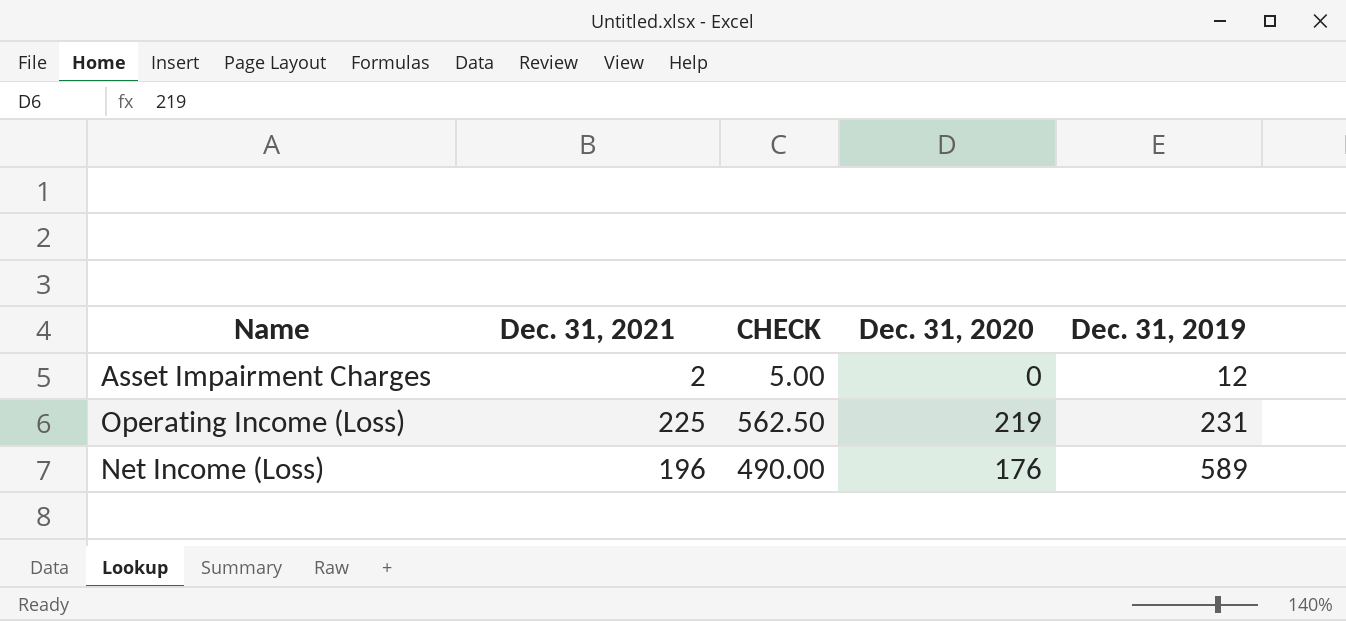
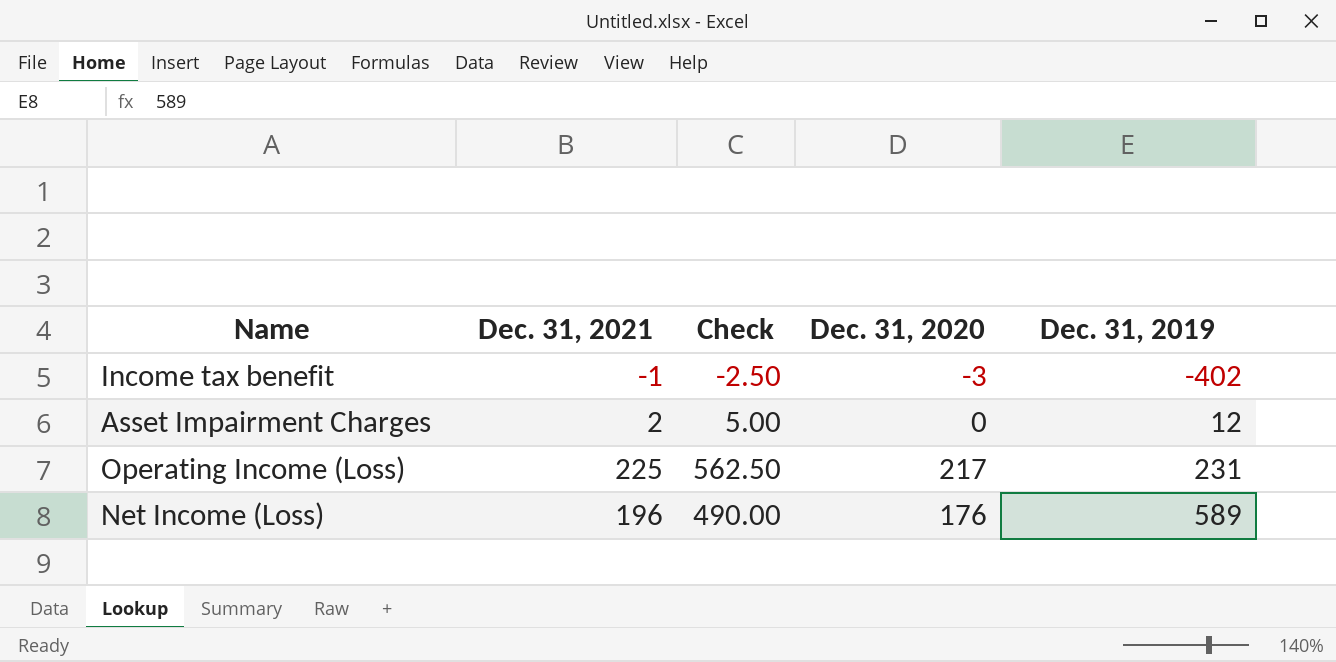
column name: CHECK -> Check
row Income tax benefit: none -> -1 | -2.50 | -3 | -402
Operating Income (Loss) | Dec. 31, 2020: 219 -> 217

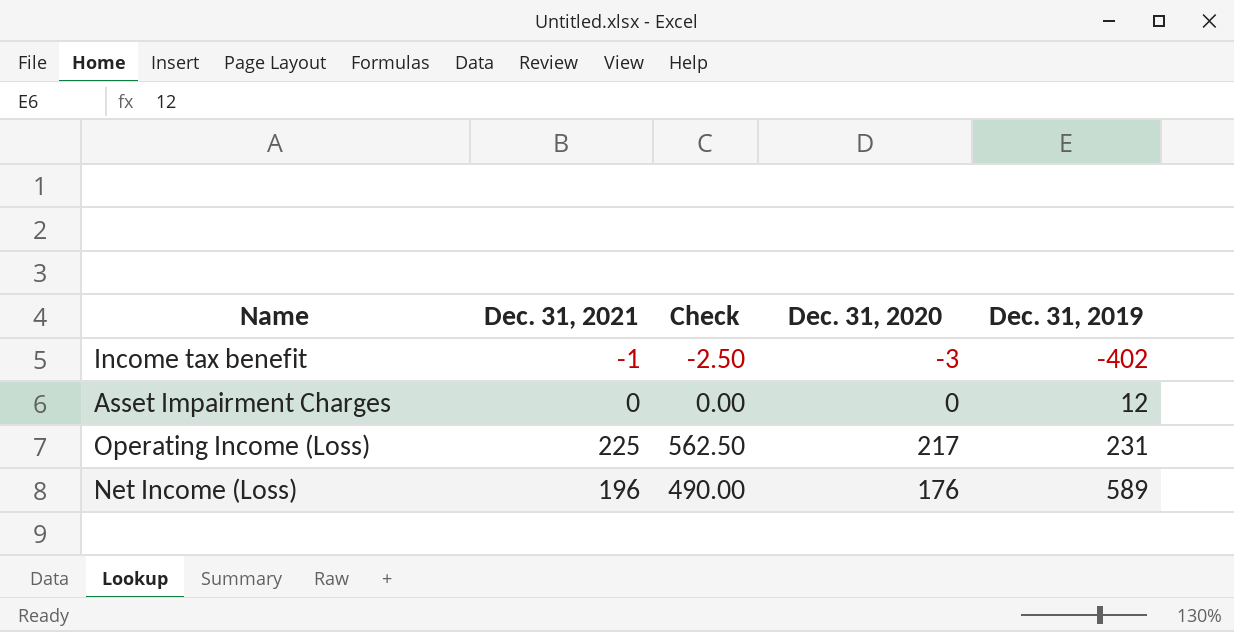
Asset Impairment Charges | Dec. 31, 2021: 2 -> 0
Asset Impairment Charges | Check: 5.00 -> 0.00

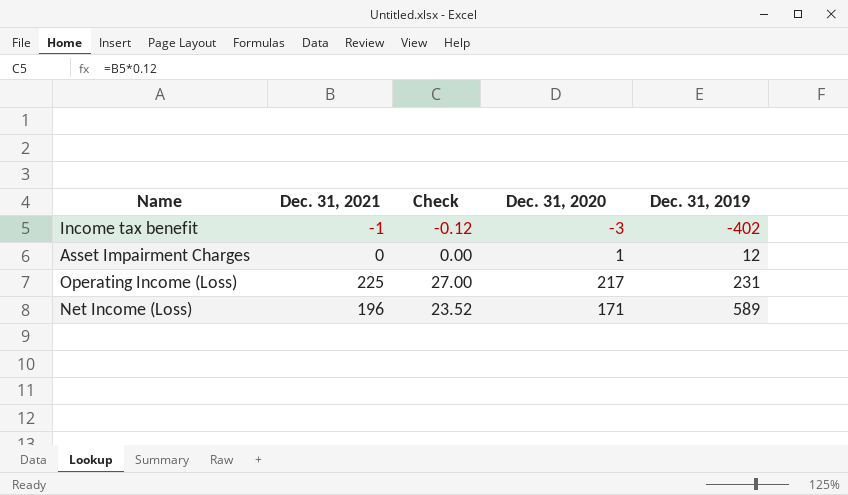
column Check | formula: [Dec. 31, 2021] * 2.5 -> [Dec. 31, 2021] * 0.12
Asset Impairment Charges | Dec. 31, 2020: 0 -> 1
Net Income (Loss) | Dec. 31, 2020: 176 -> 171

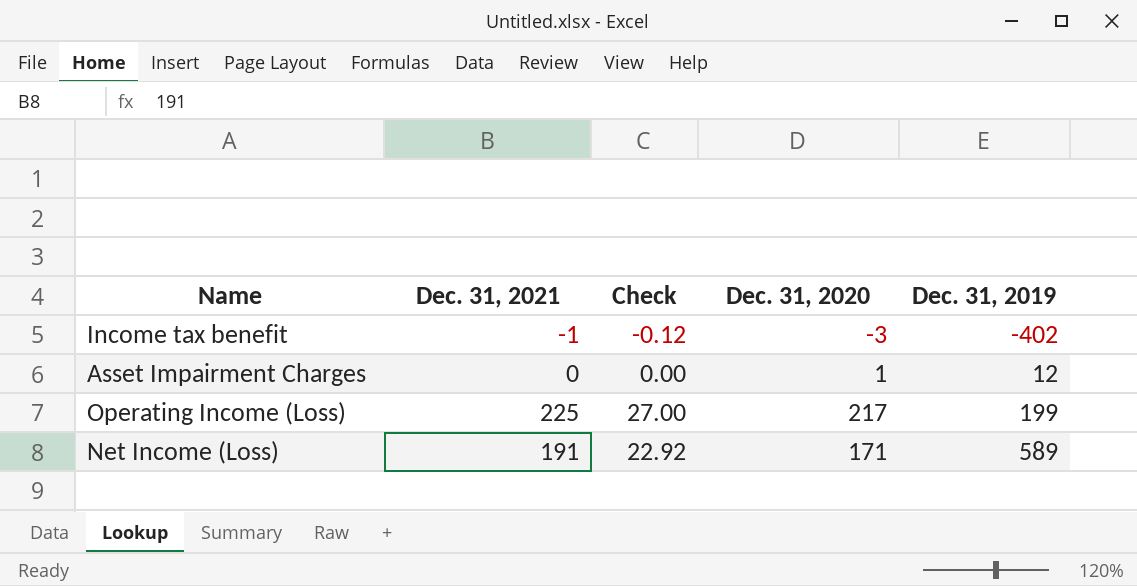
Operating Income (Loss) | Dec. 31, 2019: 231 -> 199
Net Income (Loss) | Dec. 31, 2021: 196 -> 191
Net Income (Loss) | Check: 23.52 -> 22.92

